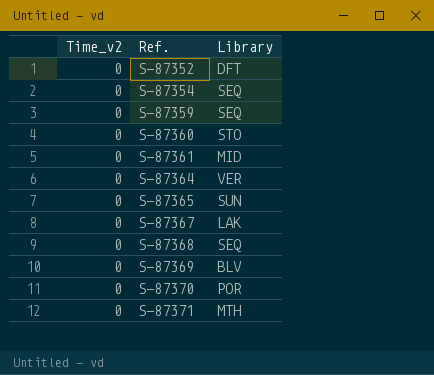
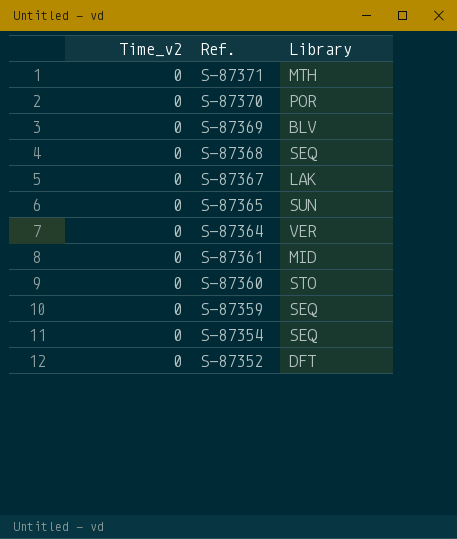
row order: Ref. ascending -> Ref. descending

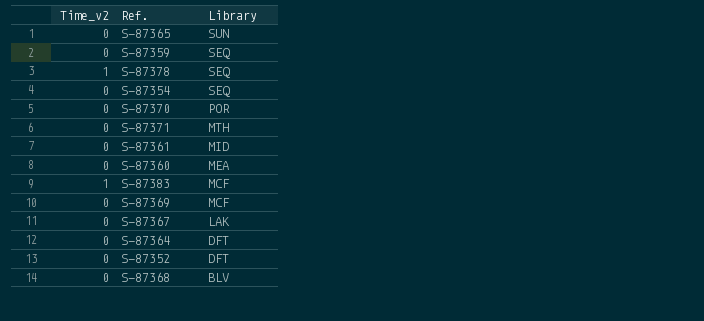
row order: Ref. descending -> Library descending
row S-87378: none -> 1 | SEQ
S-87360 | Library: STO -> MEA
row S-87383: none -> 1 | MCF
S-87369 | Library: BLV -> MCF
S-87364 | Library: VER -> DFT
S-87368 | Library: SEQ -> BLV

